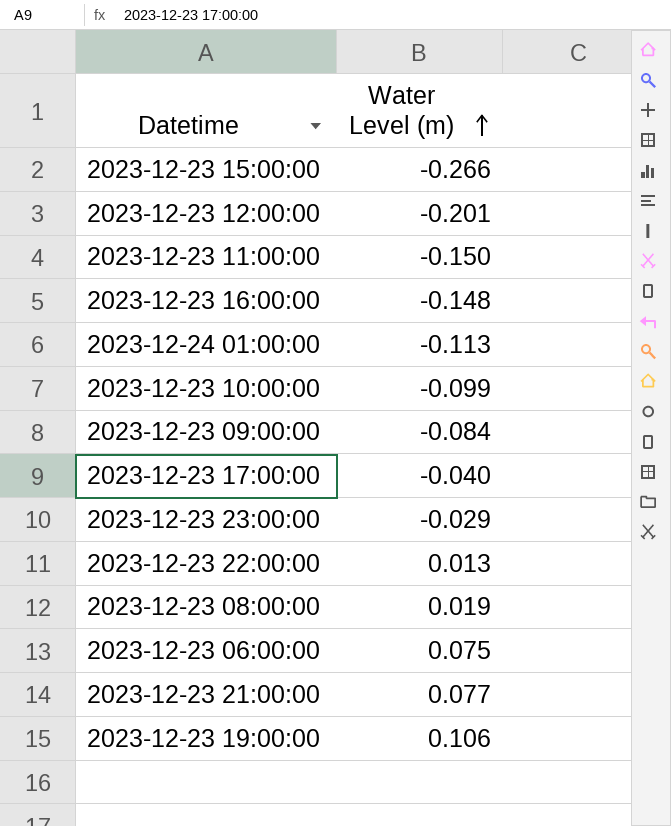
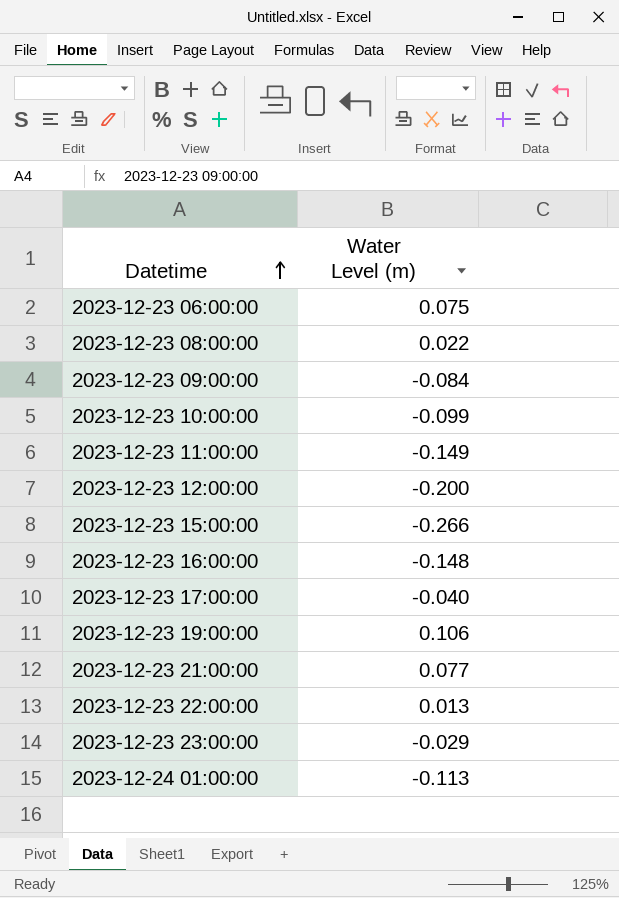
row order: Water Level (m) ascending -> Datetime ascending
2023-12-23 08:00:00 | Water Level (m): 0.019 -> 0.022
2023-12-23 11:00:00 | Water Level (m): -0.150 -> -0.149
2023-12-23 12:00:00 | Water Level (m): -0.201 -> -0.200

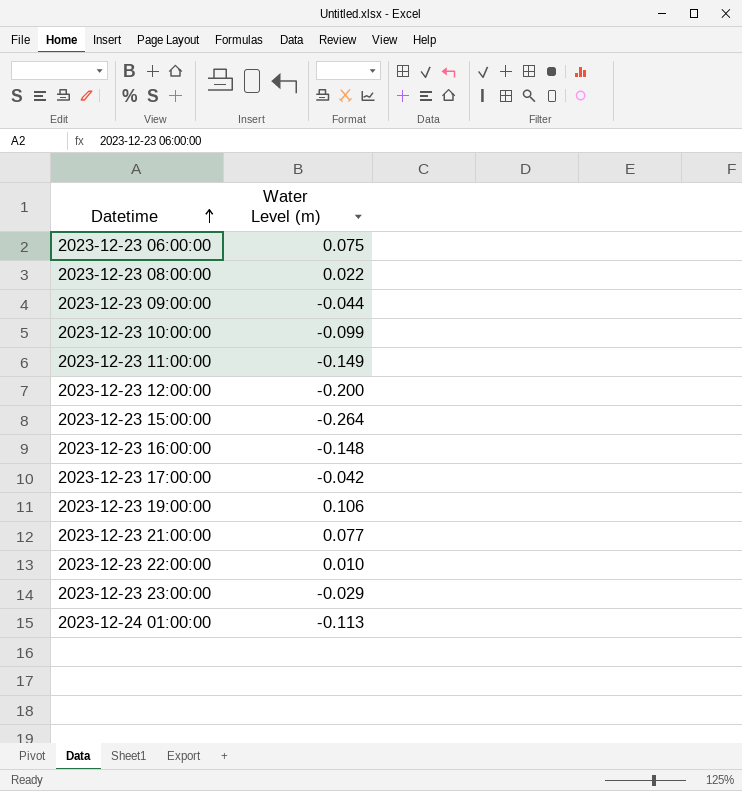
2023-12-23 09:00:00 | Water Level (m): -0.084 -> -0.044
2023-12-23 15:00:00 | Water Level (m): -0.266 -> -0.264
2023-12-23 17:00:00 | Water Level (m): -0.040 -> -0.042
2023-12-23 22:00:00 | Water Level (m): 0.013 -> 0.010

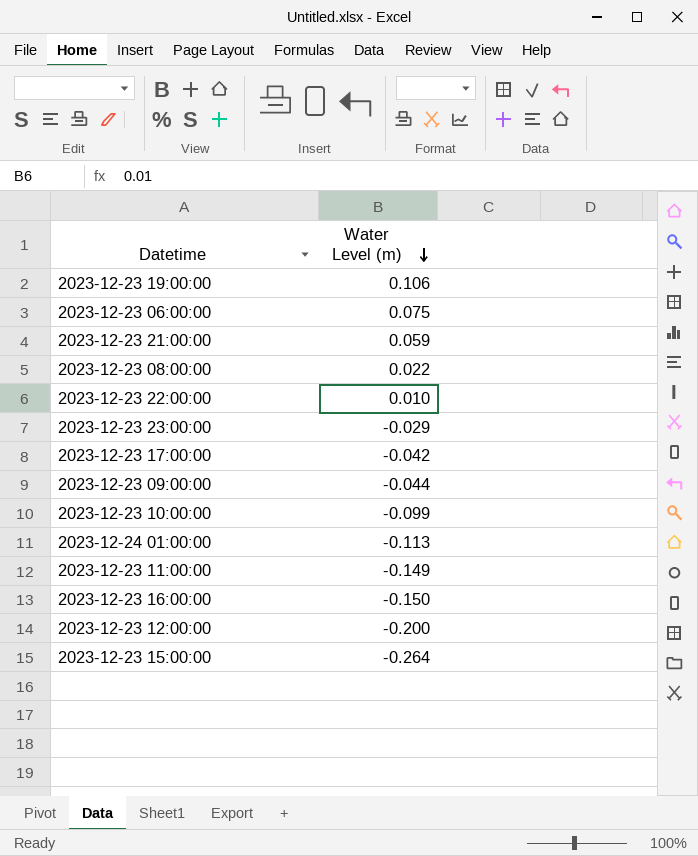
row order: Datetime ascending -> Water Level (m) descending
2023-12-23 21:00:00 | Water Level (m): 0.077 -> 0.059
2023-12-23 16:00:00 | Water Level (m): -0.148 -> -0.150

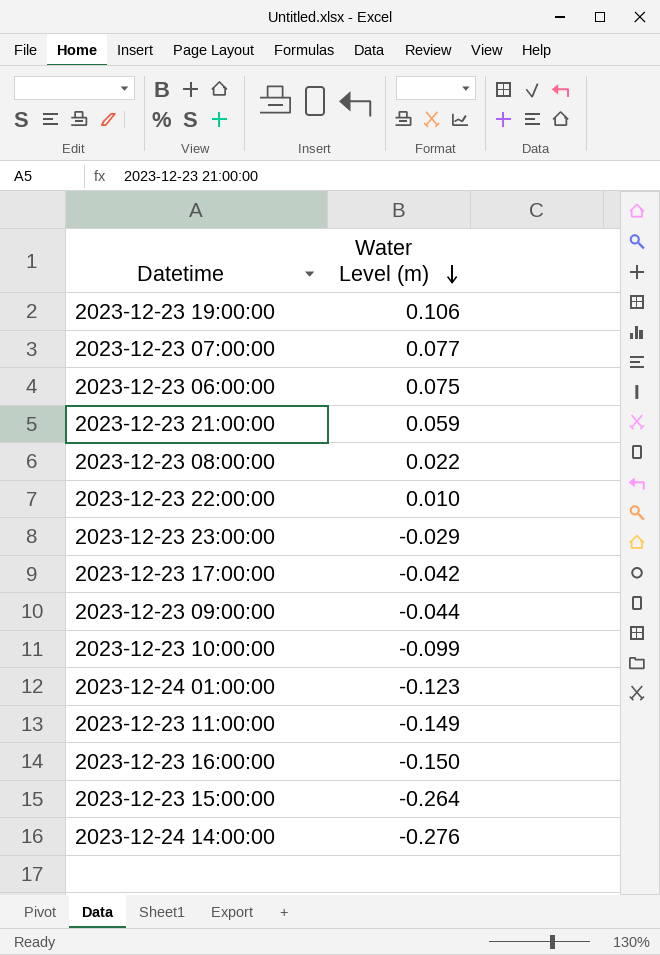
row 2023-12-23 12:00:00: -0.200 -> none
row 2023-12-23 07:00:00: none -> 0.077
2023-12-24 01:00:00 | Water Level (m): -0.113 -> -0.123
row 2023-12-24 14:00:00: none -> -0.276

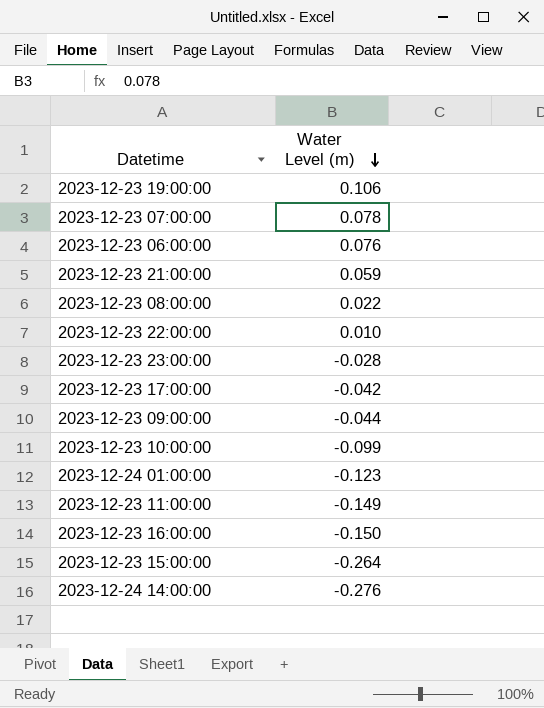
2023-12-23 07:00:00 | Water Level (m): 0.077 -> 0.078
2023-12-23 06:00:00 | Water Level (m): 0.075 -> 0.076
2023-12-23 23:00:00 | Water Level (m): -0.029 -> -0.028

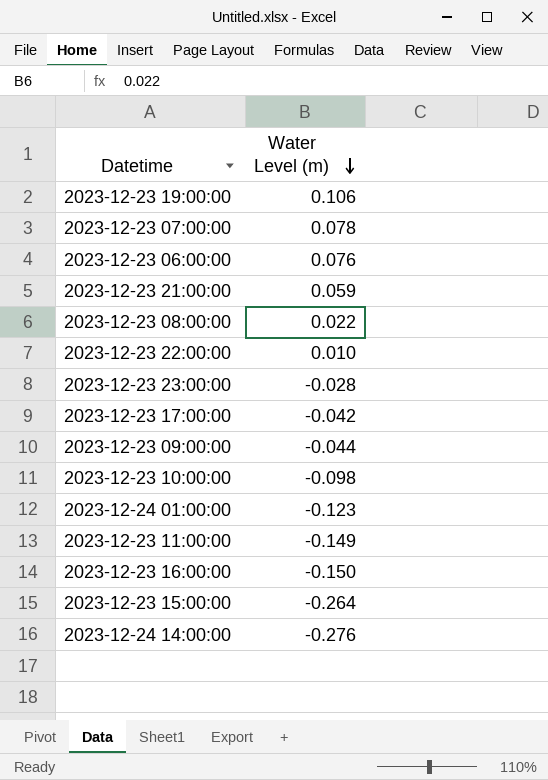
2023-12-23 10:00:00 | Water Level (m): -0.099 -> -0.098

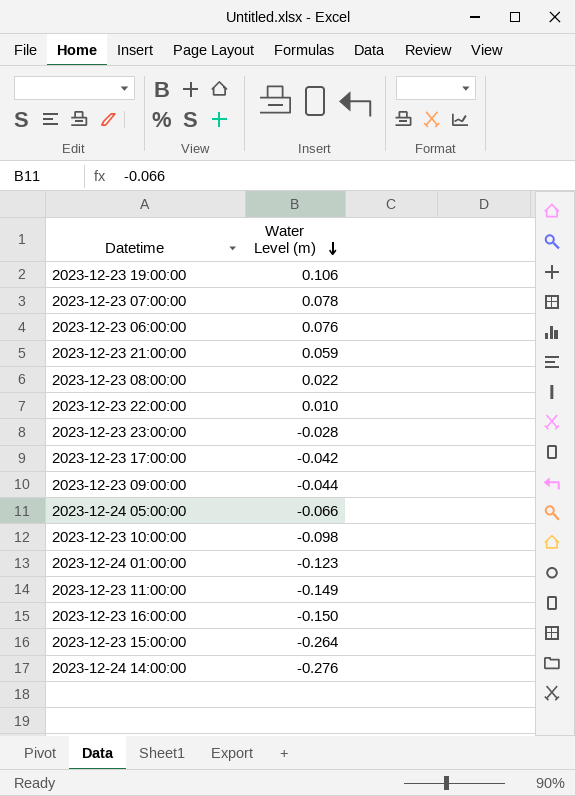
row 2023-12-24 05:00:00: none -> -0.066

